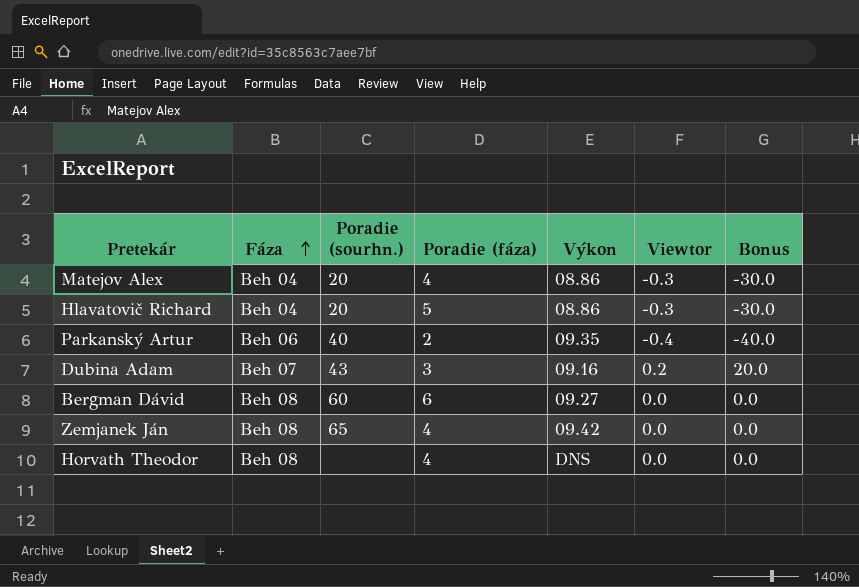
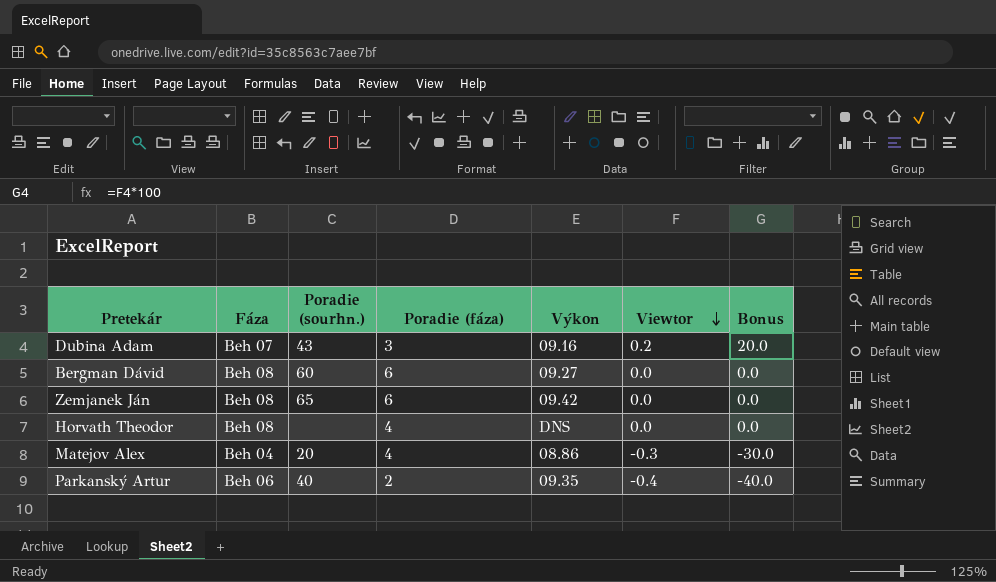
row order: Fáza ascending -> Viewtor descending
row Hlavatovič Richard: Beh 04 | 20 | 5 | 08.86 | -0.3 | -30.0 -> none
Zemjanek Ján | Poradie (fáza): 4 -> 6

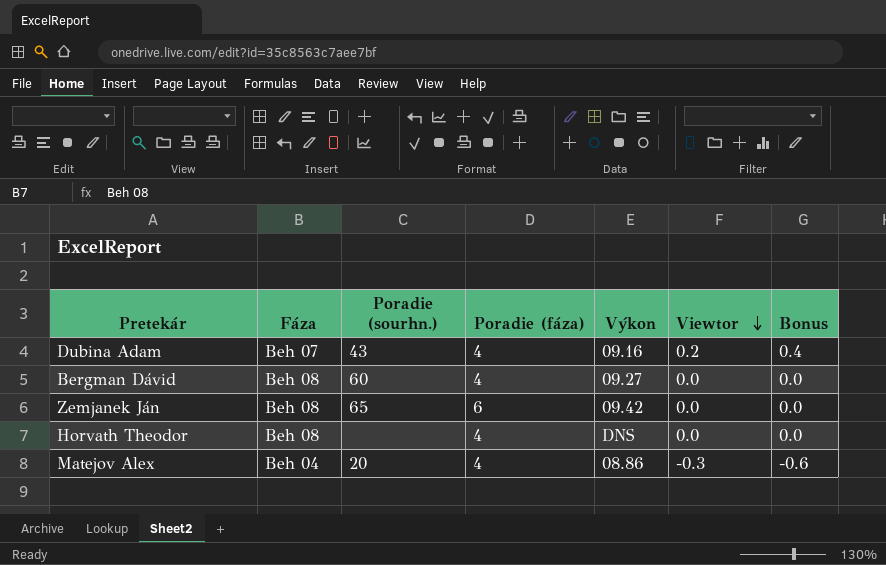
column Bonus | formula: [Viewtor] * 100 -> [Viewtor] * 2
row Parkanský Artur: Beh 06 | 40 | 2 | 09.35 | -0.4 | -40.0 -> none
Dubina Adam | Poradie (fáza): 3 -> 4
Bergman Dávid | Poradie (fáza): 6 -> 4

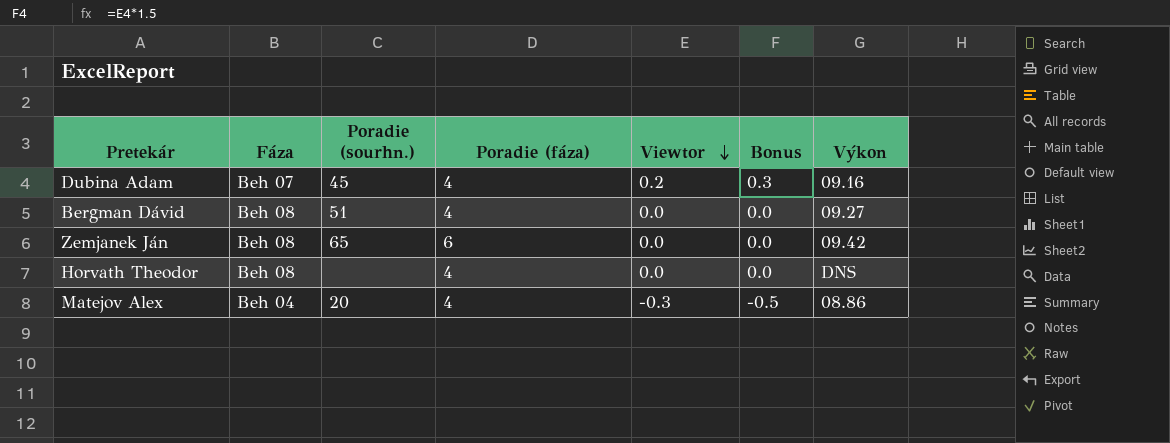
column Bonus | formula: [Viewtor] * 2 -> [Viewtor] * 1.5
column Výkon | position: 5 -> 7
Dubina Adam | Poradie (sourhn.): 43 -> 45
Bergman Dávid | Poradie (sourhn.): 60 -> 51

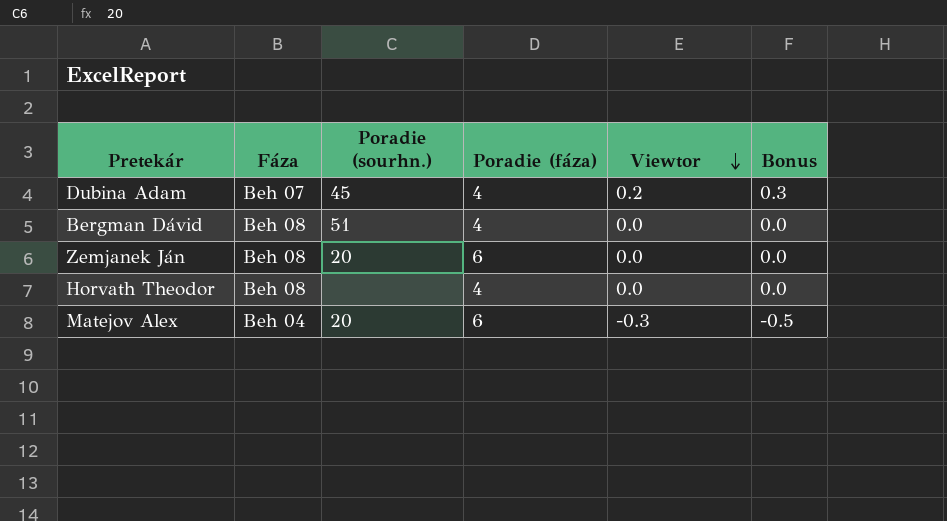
column Výkon | position: 7 -> none
Zemjanek Ján | Poradie (sourhn.): 65 -> 20
Matejov Alex | Poradie (fáza): 4 -> 6

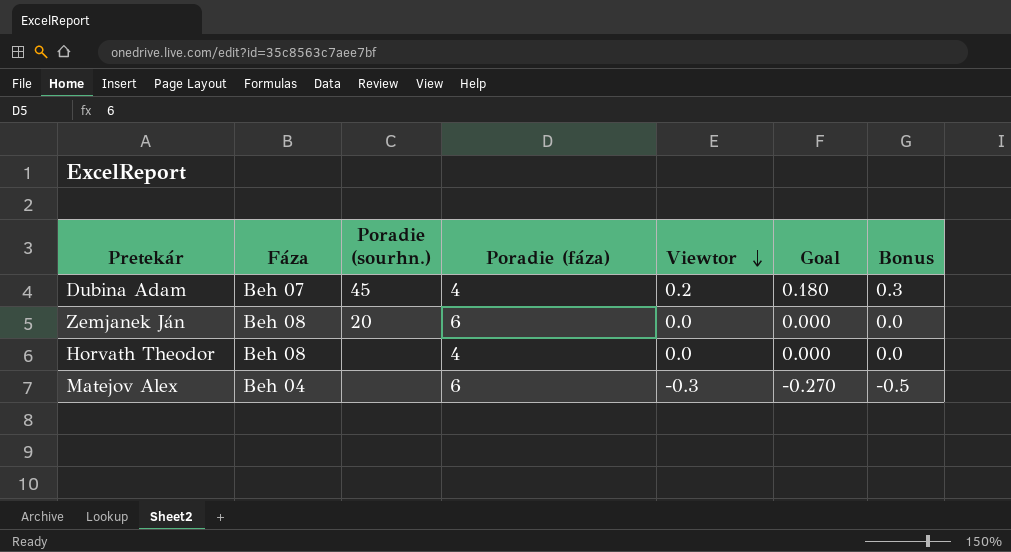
column Goal | formula: none -> [Viewtor] * 0.9
row Bergman Dávid: Beh 08 | 51 | 4 | 0.0 | 0.0 -> none
Matejov Alex | Poradie (sourhn.): 20 -> none

